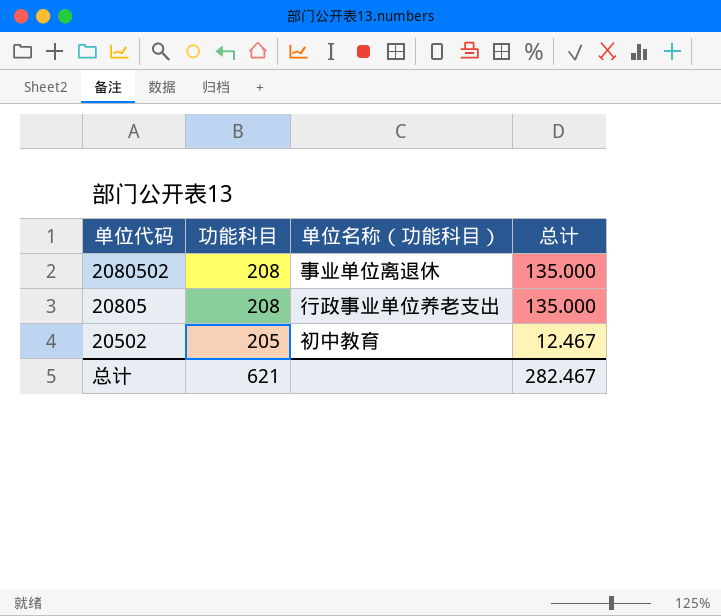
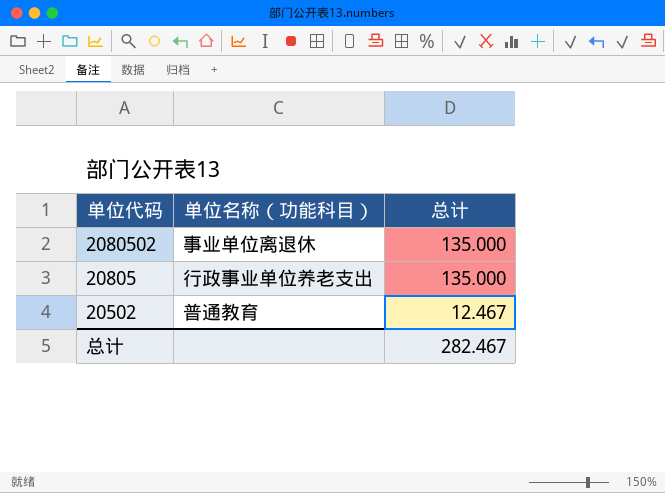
column 功能科目 | position: 2 -> none
20502 | 单位名称（功能科目）: 初中教育 -> 普通教育

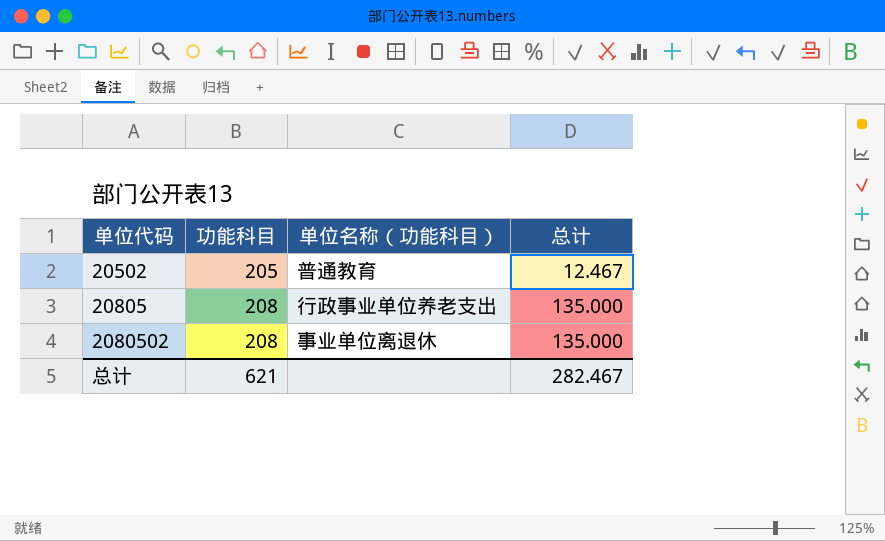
row order: 单位代码 descending -> 单位代码 ascending
column 功能科目 | position: none -> 2

